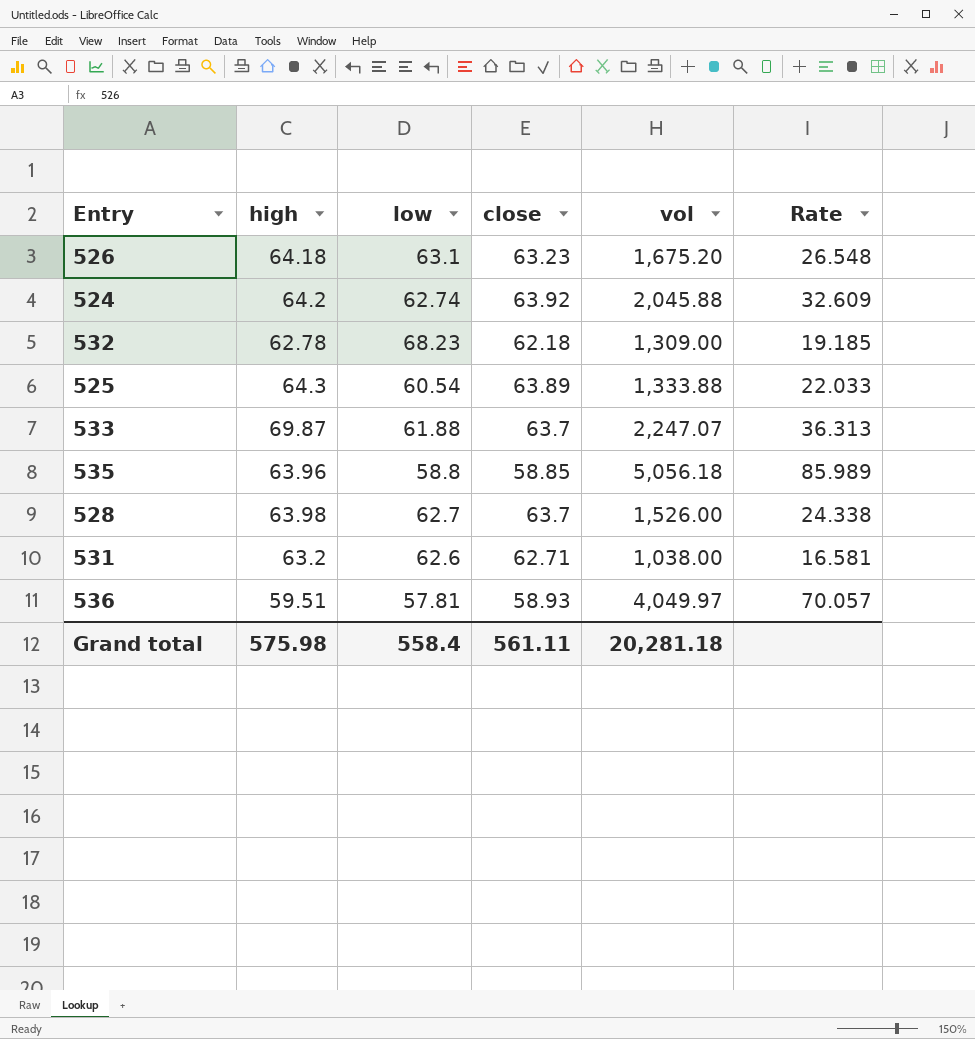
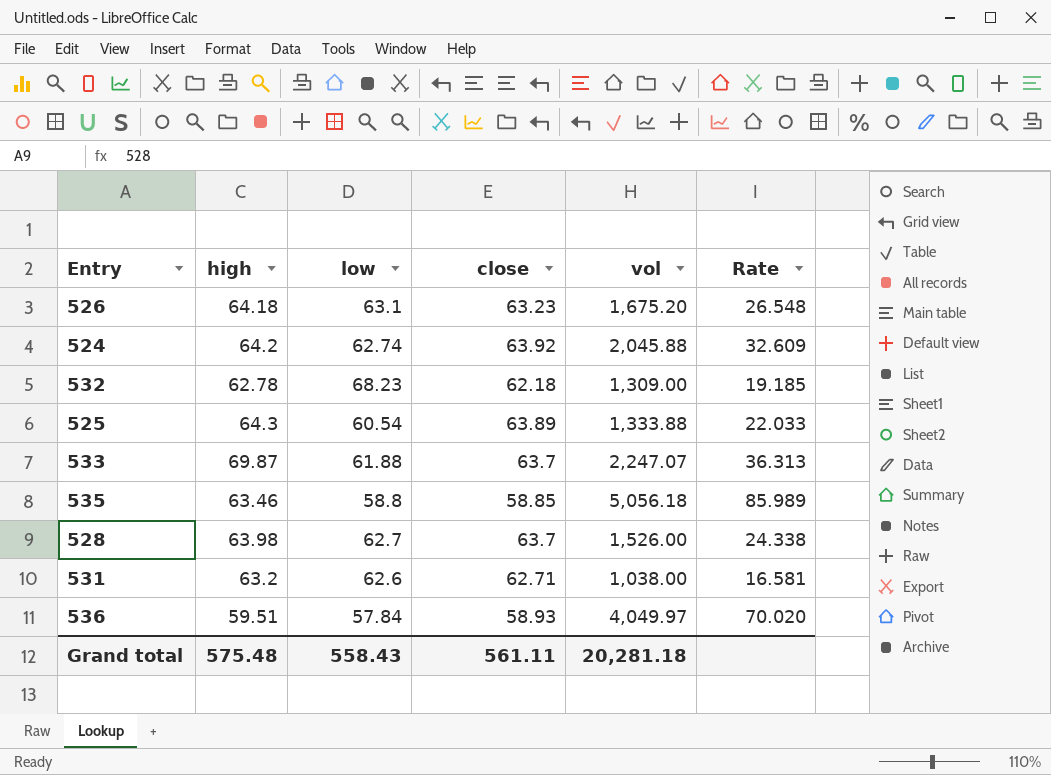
535 | high: 63.96 -> 63.46
536 | low: 57.81 -> 57.84
536 | Rate: 70.057 -> 70.020
Grand total | high: 575.98 -> 575.48
Grand total | low: 558.4 -> 558.43

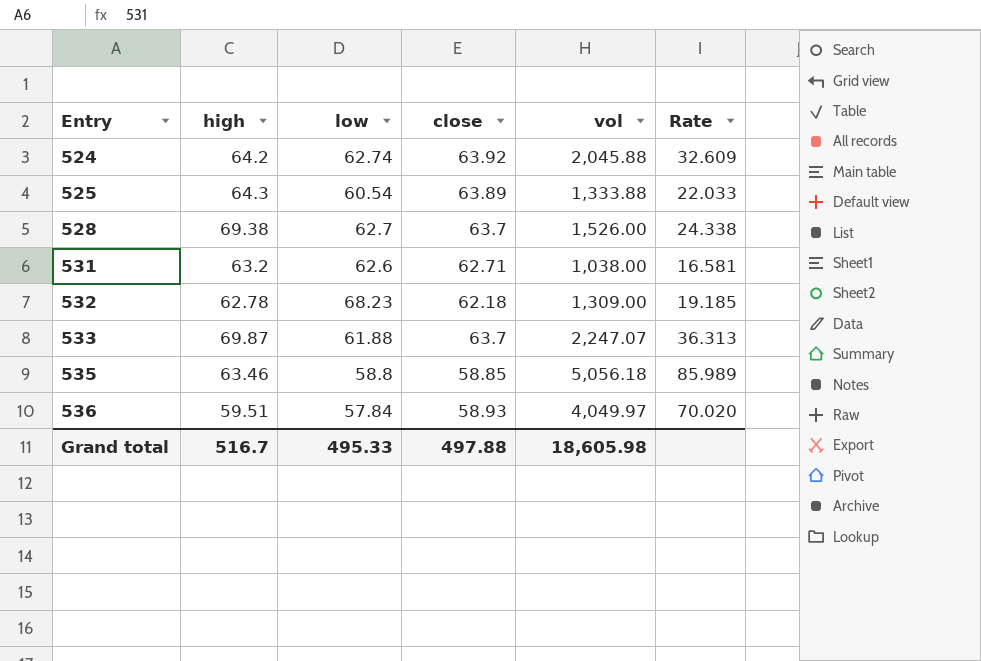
row order: none -> Entry ascending
row 526: 64.18 | 63.1 | 63.23 | 1,675.20 | 26.548 -> none
528 | high: 63.98 -> 69.38
Grand total | high: 575.48 -> 516.7
Grand total | low: 558.43 -> 495.33
Grand total | close: 561.11 -> 497.88
Grand total | vol: 20,281.18 -> 18,605.98

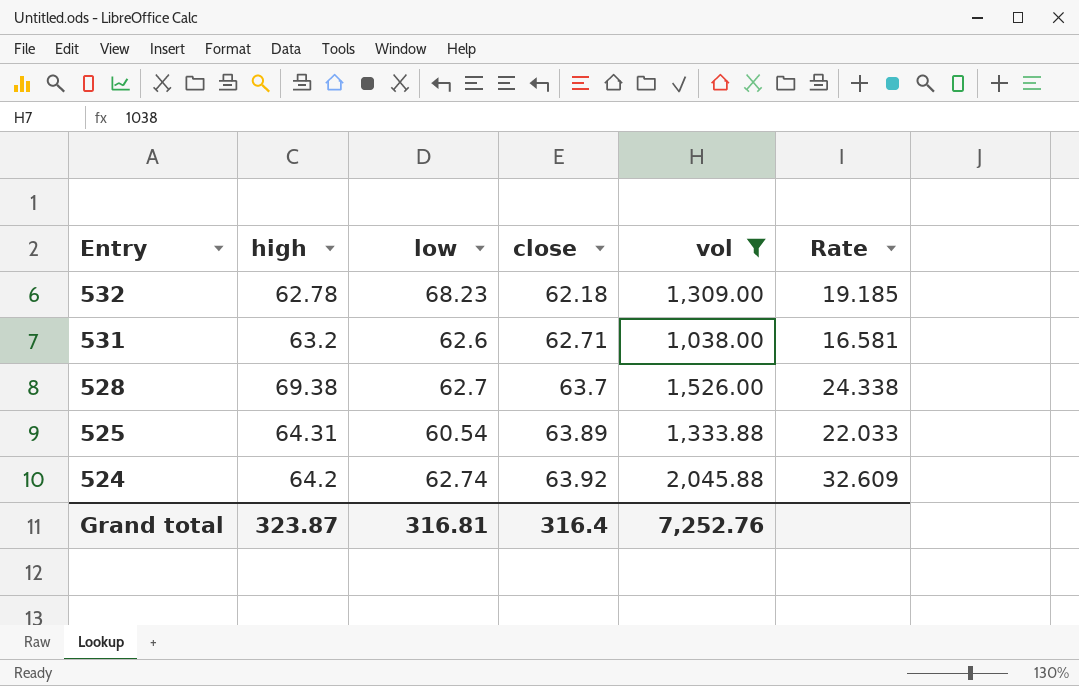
filter: none -> vol <= 2,045.88
row order: Entry ascending -> Entry descending
525 | high: 64.3 -> 64.31
Grand total | high: 516.7 -> 323.87
Grand total | low: 495.33 -> 316.81
Grand total | close: 497.88 -> 316.4
Grand total | vol: 18,605.98 -> 7,252.76

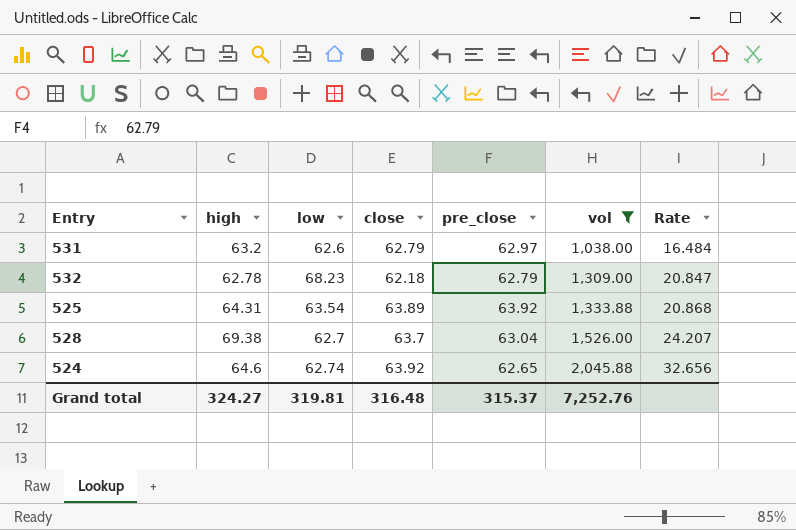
row order: Entry descending -> vol ascending
column pre_close | position: none -> 5
column Rate | formula: [vol] / [low] -> [vol] / [pre_close]
531 | close: 62.71 -> 62.79
525 | low: 60.54 -> 63.54
524 | high: 64.2 -> 64.6
Grand total | high: 323.87 -> 324.27
Grand total | low: 316.81 -> 319.81
Grand total | close: 316.4 -> 316.48

